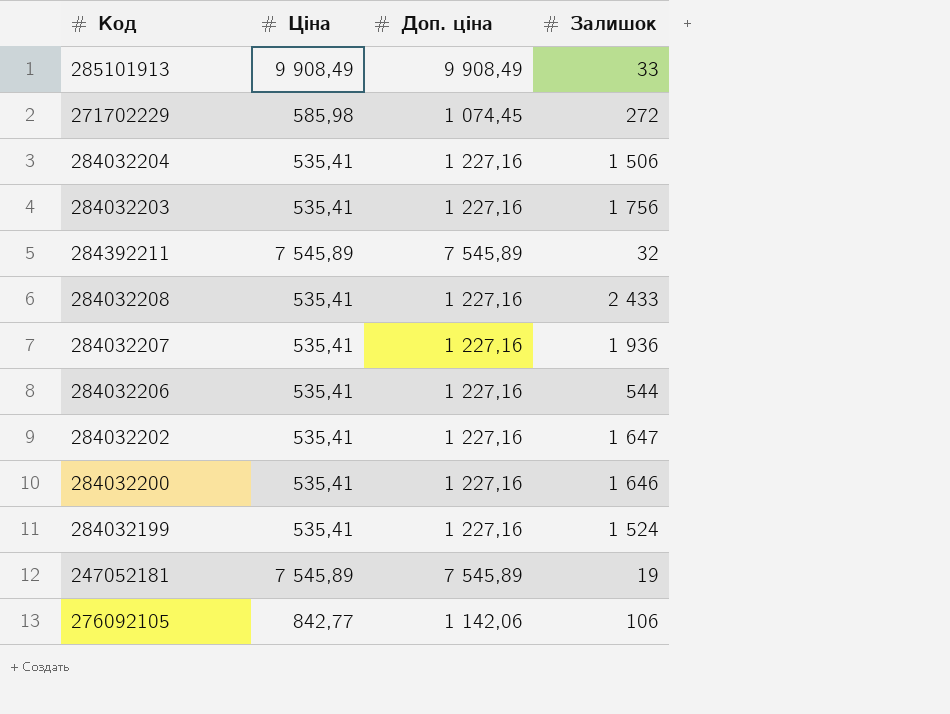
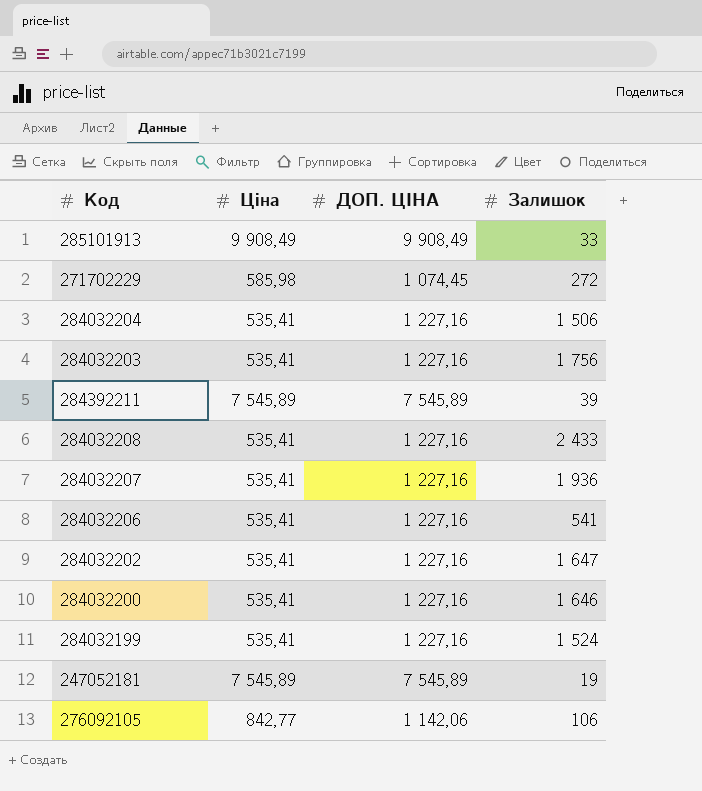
column name: Доп. ціна -> ДОП. ЦІНА
284392211 | Залишок: 32 -> 39
284032206 | Залишок: 544 -> 541

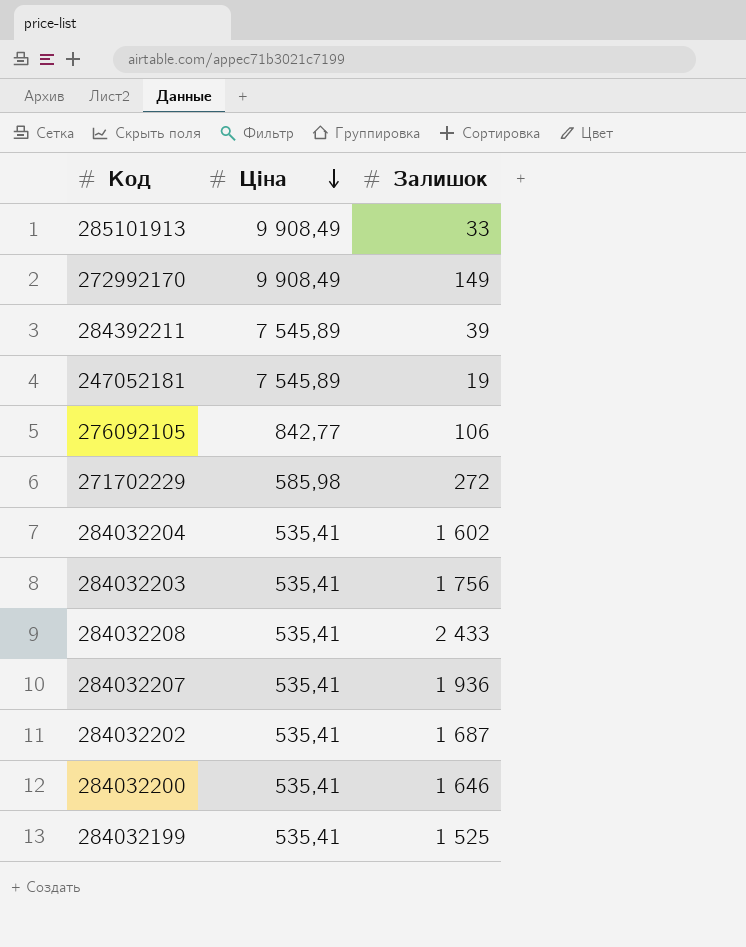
row order: none -> Ціна descending
column ДОП. ЦІНА | position: 3 -> none
row 284032206: 535,41 | 1 227,16 | 541 -> none
row 272992170: none -> 9 908,49 | 149
284032204 | Залишок: 1 506 -> 1 602
284032202 | Залишок: 1 647 -> 1 687
284032199 | Залишок: 1 524 -> 1 525

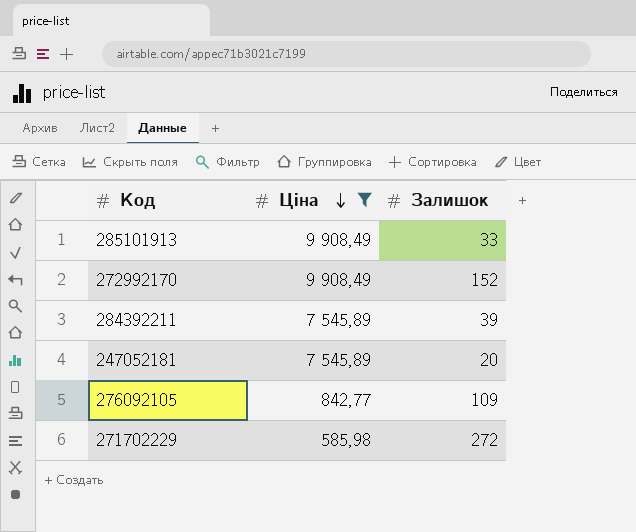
filter: none -> Ціна != 535,41
272992170 | Залишок: 149 -> 152
247052181 | Залишок: 19 -> 20
276092105 | Залишок: 106 -> 109

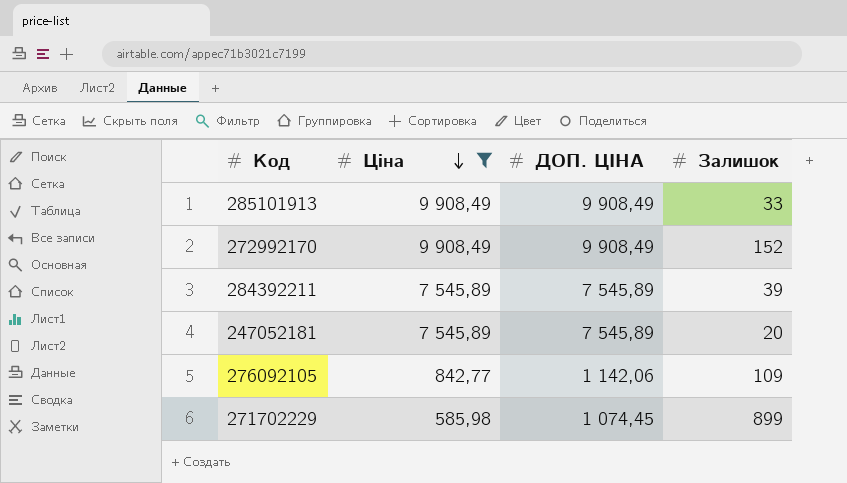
column ДОП. ЦІНА | position: none -> 3
271702229 | Залишок: 272 -> 899

